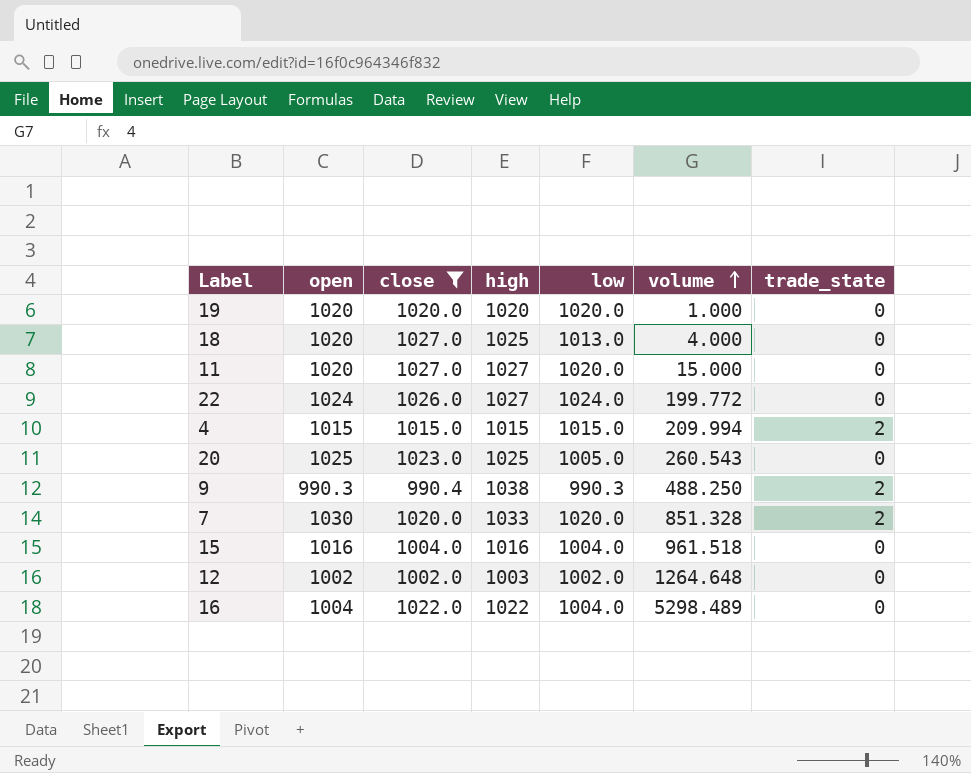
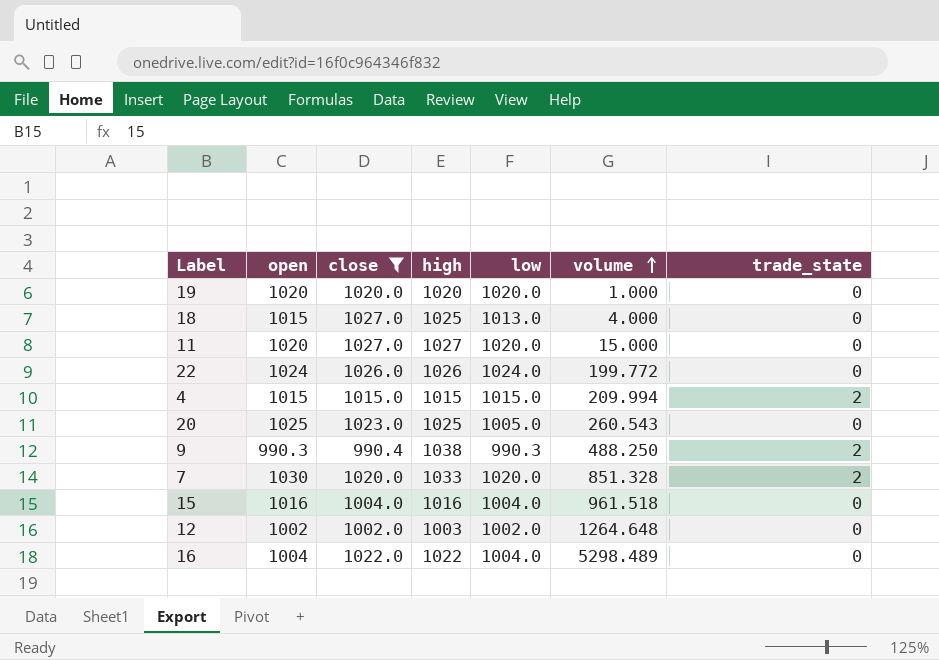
18 | open: 1020 -> 1015
22 | high: 1027 -> 1026

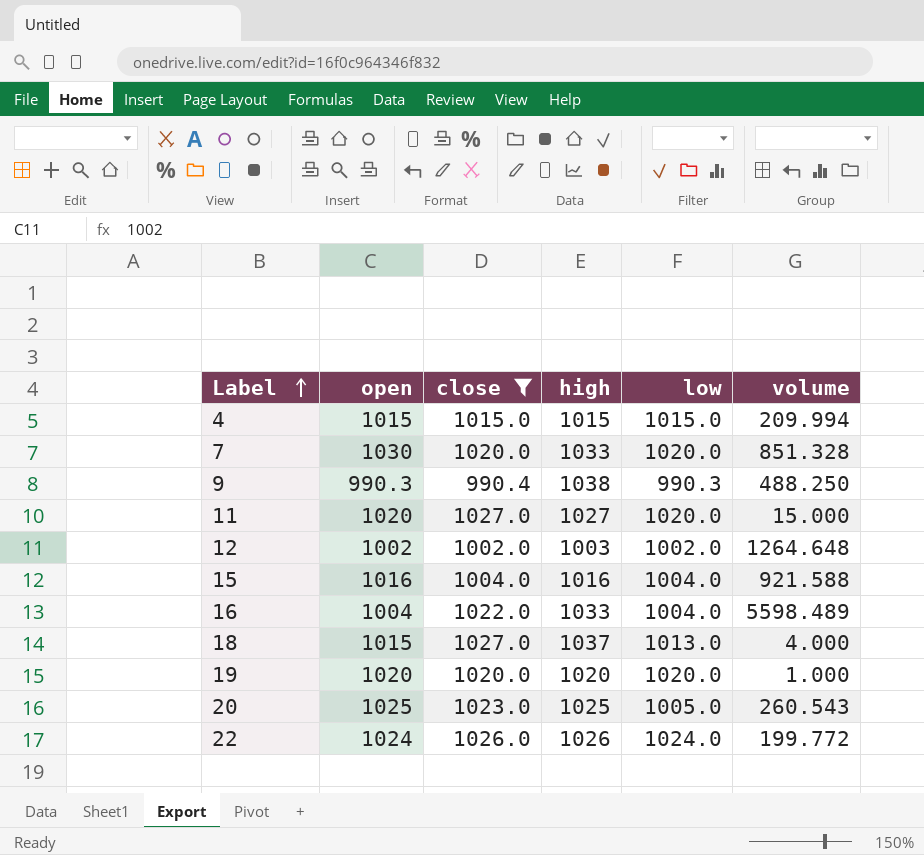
row order: volume ascending -> Label ascending
column trade_state | position: 7 -> none
15 | volume: 961.518 -> 921.588
16 | high: 1022 -> 1033
16 | volume: 5298.489 -> 5598.489
18 | high: 1025 -> 1037

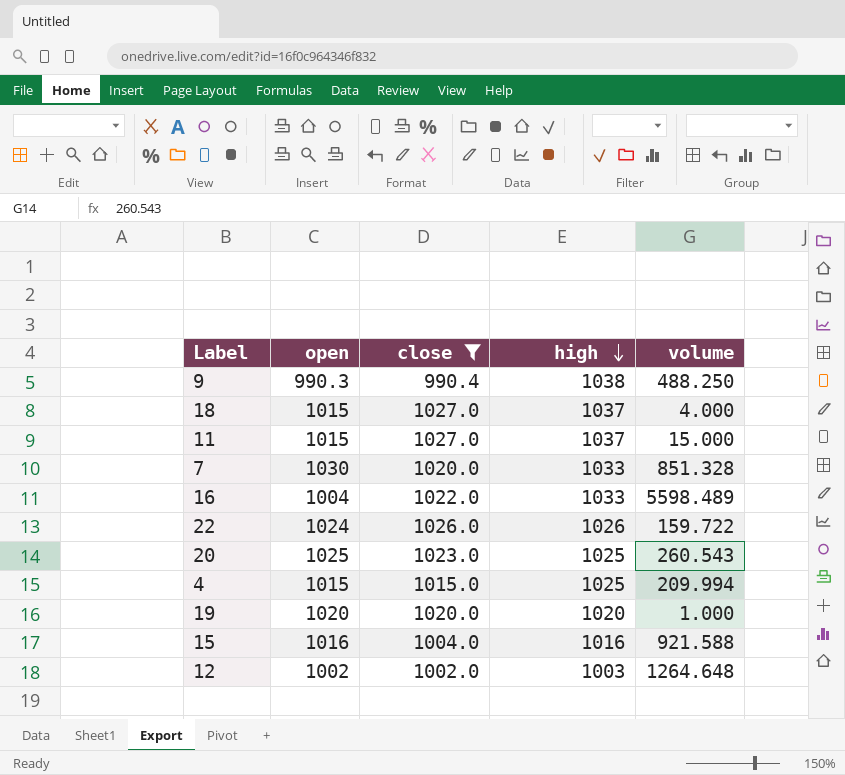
row order: Label ascending -> high descending
column low | position: 5 -> none
11 | open: 1020 -> 1015
11 | high: 1027 -> 1037
22 | volume: 199.772 -> 159.722
4 | high: 1015 -> 1025

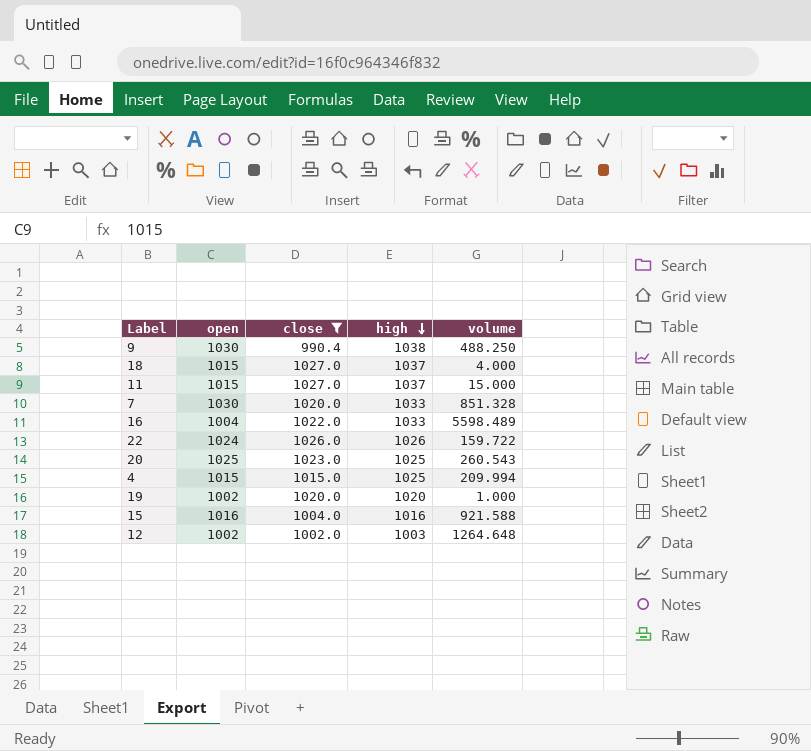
9 | open: 990.3 -> 1030
19 | open: 1020 -> 1002

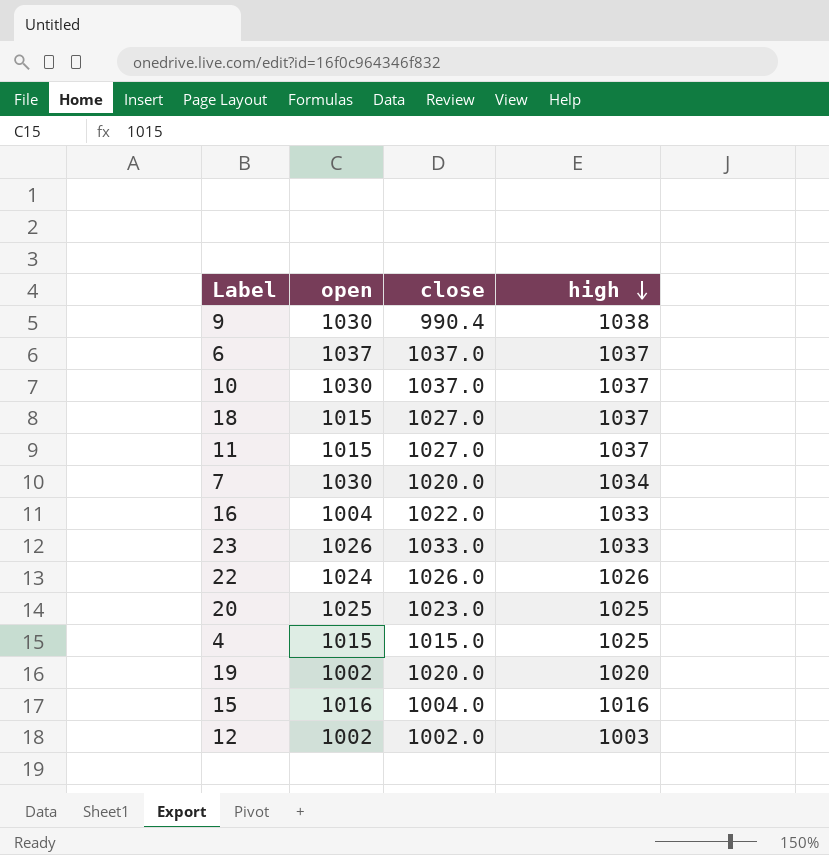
filter: close <= 1027.0 -> none
column volume | position: 5 -> none
7 | high: 1033 -> 1034

